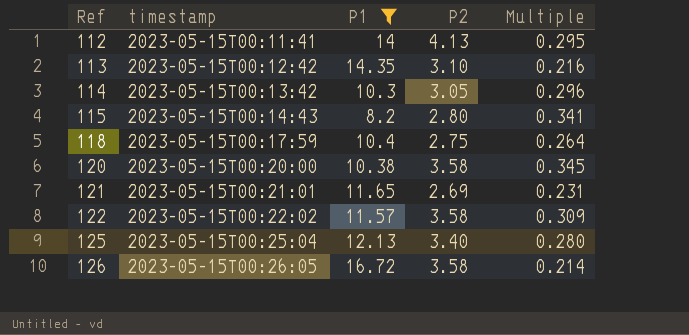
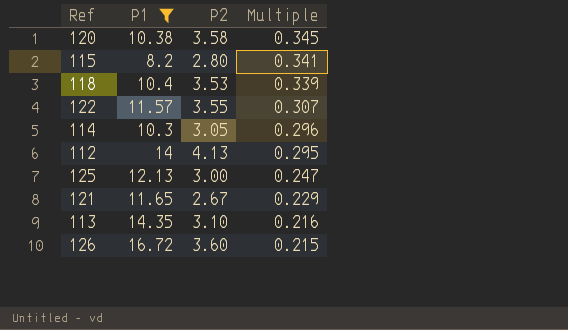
row order: Ref ascending -> Multiple descending
column timestamp | position: 2 -> none
118 | P2: 2.75 -> 3.53
118 | Multiple: 0.264 -> 0.339
122 | P2: 3.58 -> 3.55
122 | Multiple: 0.309 -> 0.307
125 | P2: 3.40 -> 3.00
125 | Multiple: 0.280 -> 0.247
121 | P2: 2.69 -> 2.67
121 | Multiple: 0.231 -> 0.229
126 | P2: 3.58 -> 3.60
126 | Multiple: 0.214 -> 0.215

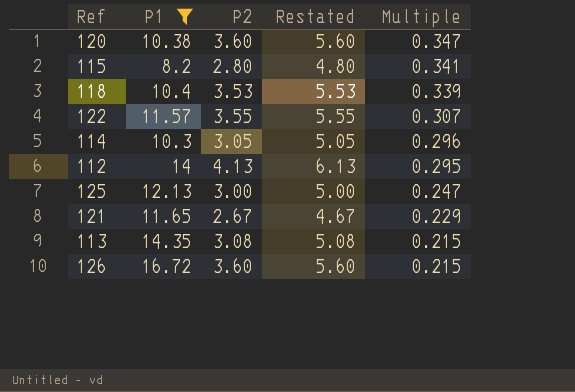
column Restated | formula: none -> [P2] + 2
120 | P2: 3.58 -> 3.60
120 | Multiple: 0.345 -> 0.347
113 | P2: 3.10 -> 3.08
113 | Multiple: 0.216 -> 0.215

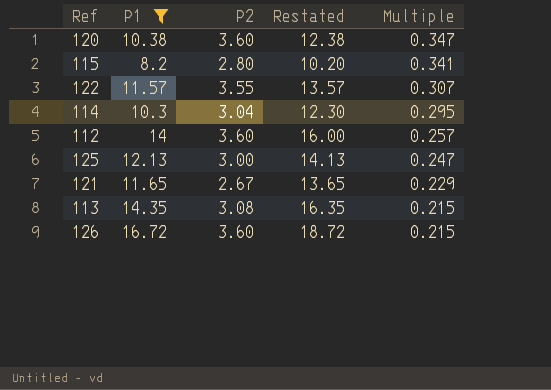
column Restated | formula: [P2] + 2 -> [P1] + 2
row 118: 10.4 | 3.53 | 5.53 | 0.339 -> none
114 | P2: 3.05 -> 3.04
114 | Multiple: 0.296 -> 0.295
112 | P2: 4.13 -> 3.60
112 | Multiple: 0.295 -> 0.257

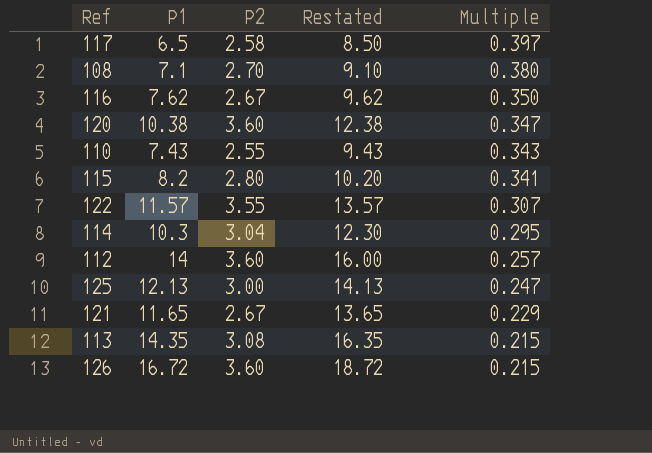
filter: P1 >= 8.2 -> none

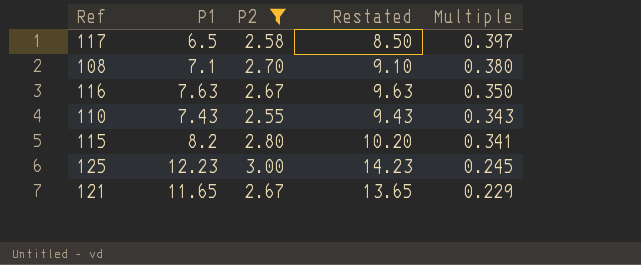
filter: none -> P2 <= 3.00
116 | P1: 7.62 -> 7.63
116 | Restated: 9.62 -> 9.63
125 | P1: 12.13 -> 12.23
125 | Restated: 14.13 -> 14.23
125 | Multiple: 0.247 -> 0.245

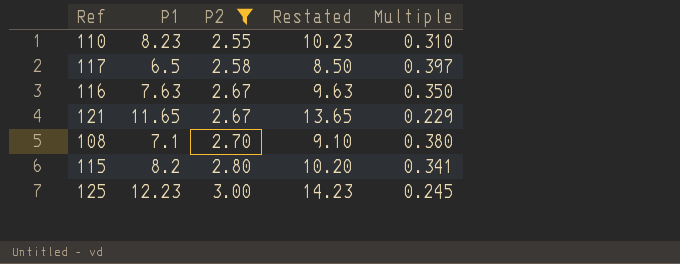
row order: Multiple descending -> P2 ascending
110 | P1: 7.43 -> 8.23
110 | Restated: 9.43 -> 10.23
110 | Multiple: 0.343 -> 0.310

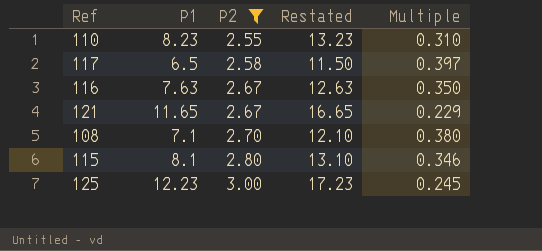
column Restated | formula: [P1] + 2 -> [P1] + 5
115 | P1: 8.2 -> 8.1
115 | Multiple: 0.341 -> 0.346

